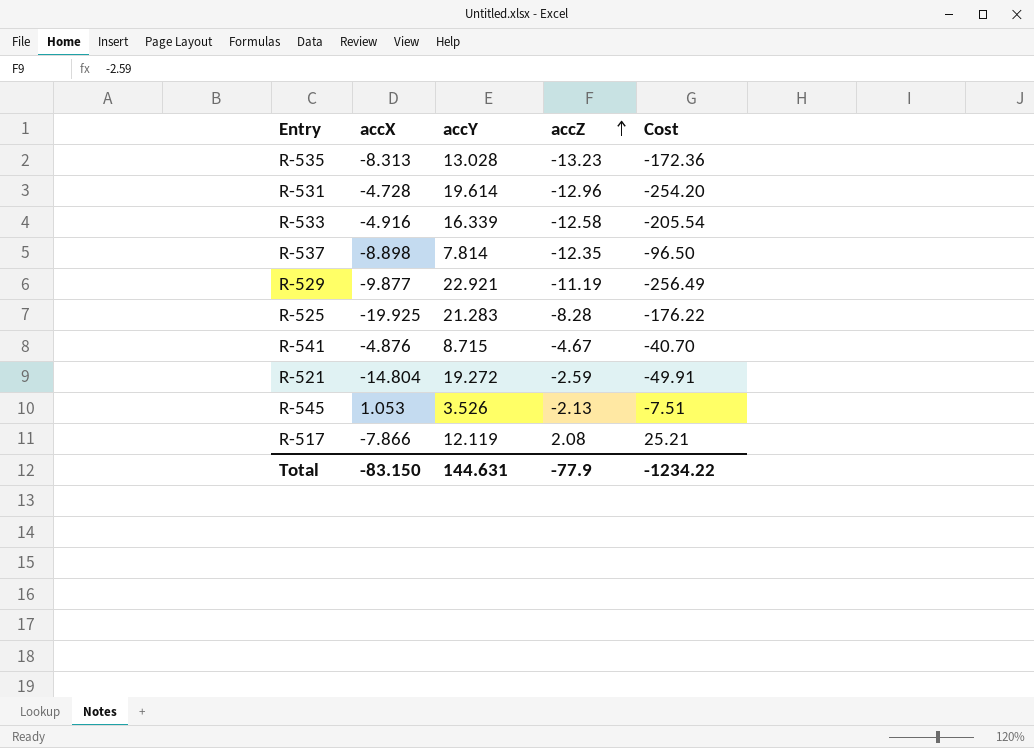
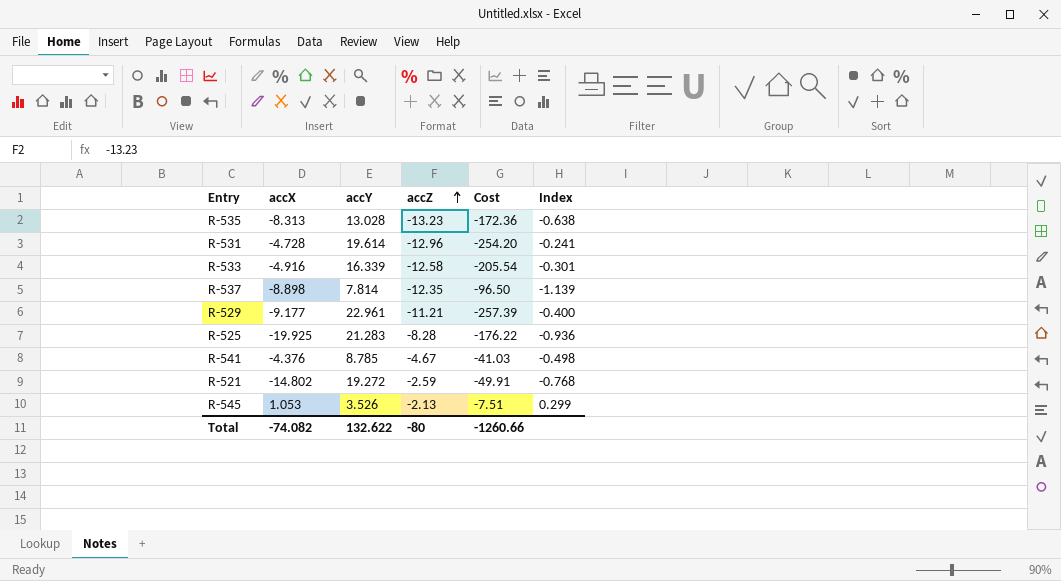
column Index | formula: none -> [accX] / [accY]
row R-517: -7.866 | 12.119 | 2.08 | 25.21 -> none
R-529 | accX: -9.877 -> -9.177
R-529 | accY: 22.921 -> 22.961
R-529 | accZ: -11.19 -> -11.21
R-529 | Cost: -256.49 -> -257.39
R-541 | accX: -4.876 -> -4.376
R-541 | accY: 8.715 -> 8.785
R-541 | Cost: -40.70 -> -41.03
R-521 | accX: -14.804 -> -14.802
Total | accX: -83.150 -> -74.082
Total | accY: 144.631 -> 132.622
Total | accZ: -77.9 -> -80
Total | Cost: -1234.22 -> -1260.66

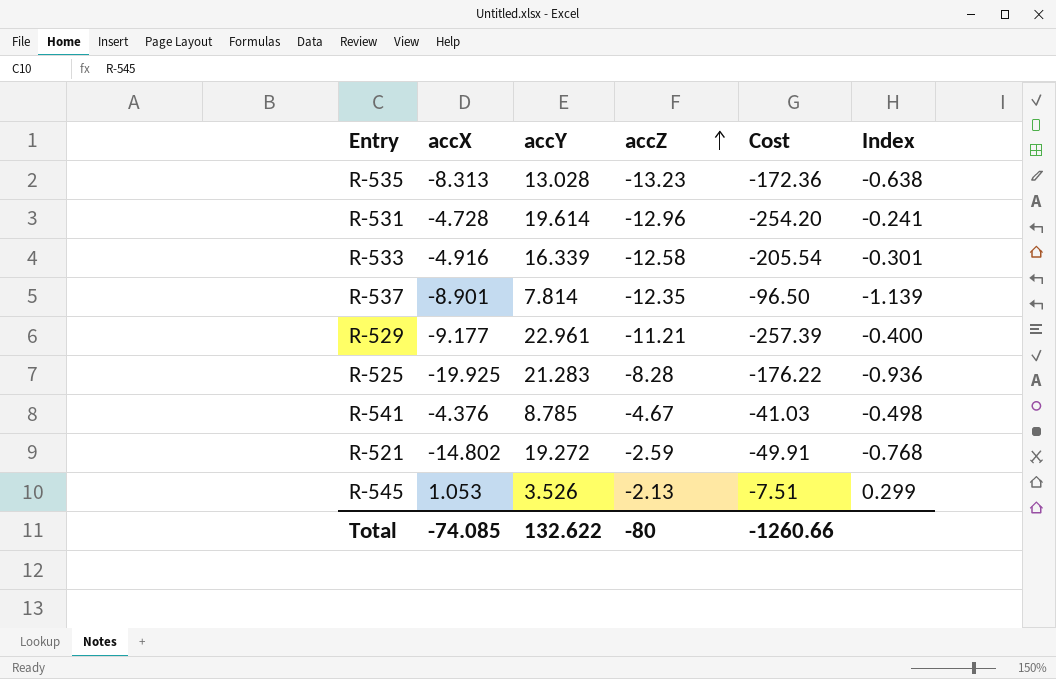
R-537 | accX: -8.898 -> -8.901
Total | accX: -74.082 -> -74.085

